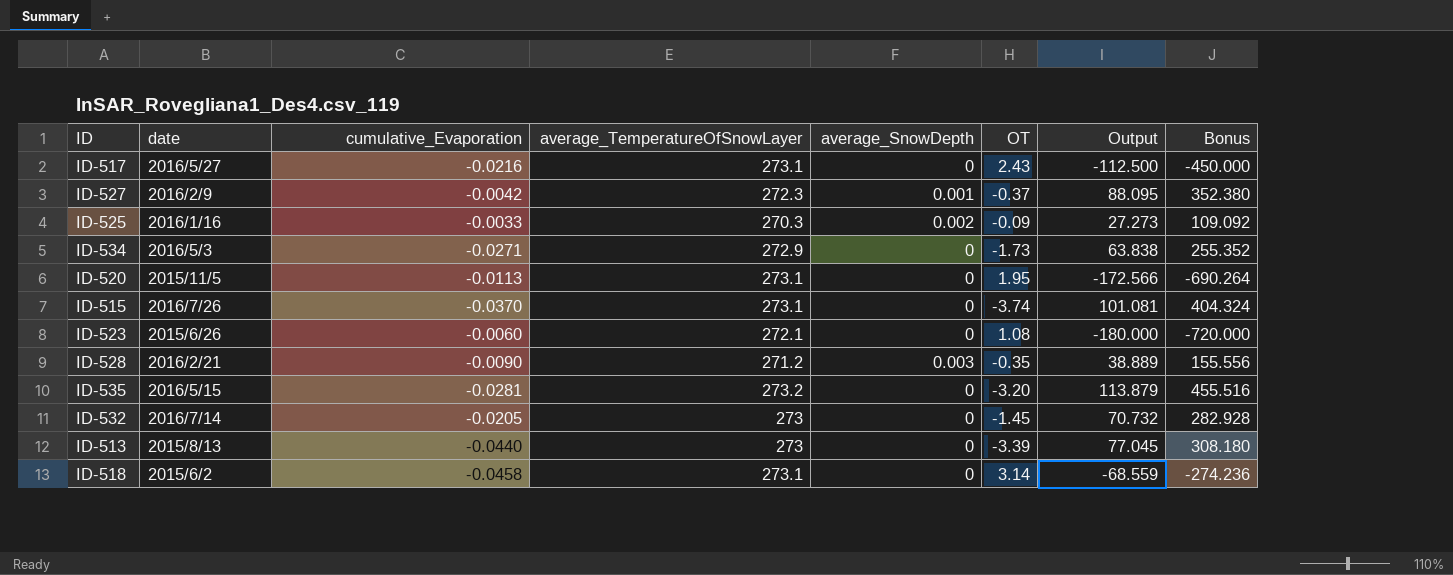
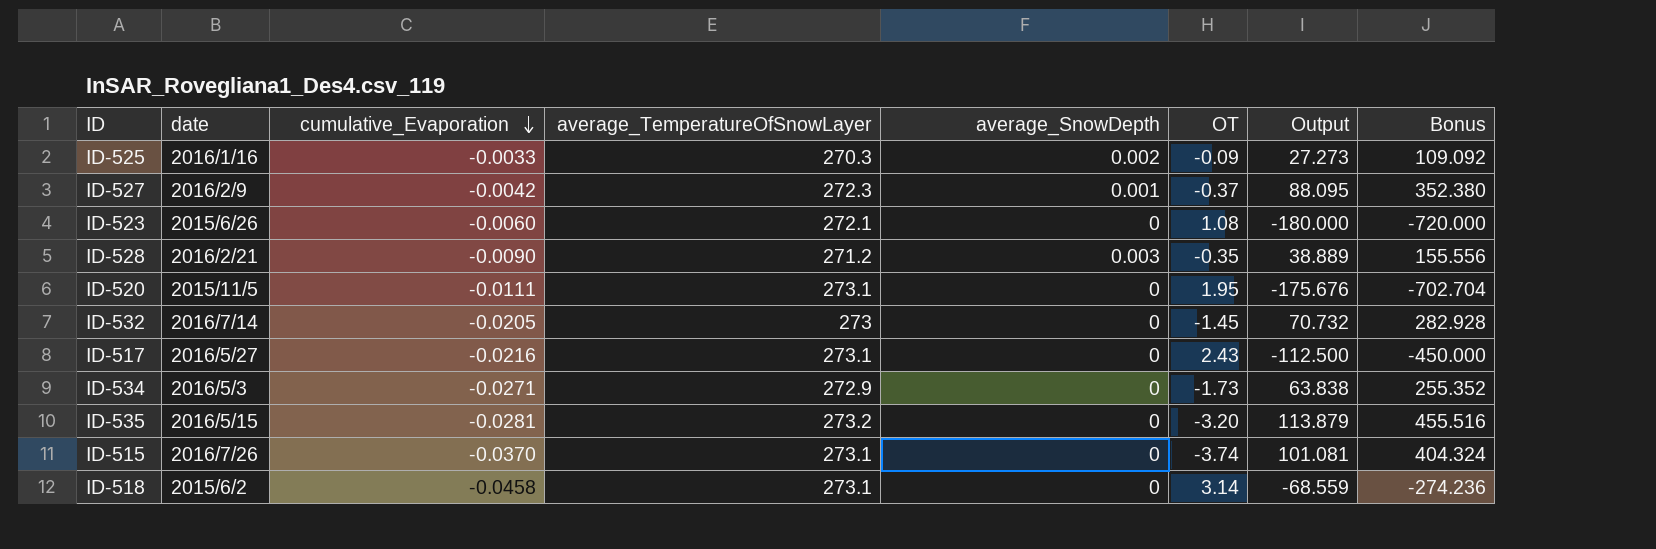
row order: none -> cumulative_Evaporation descending
row ID-513: 2015/8/13 | -0.0440 | 273 | 0 | -3.39 | 77.045 | 308.180 -> none
ID-520 | cumulative_Evaporation: -0.0113 -> -0.0111
ID-520 | Output: -172.566 -> -175.676
ID-520 | Bonus: -690.264 -> -702.704

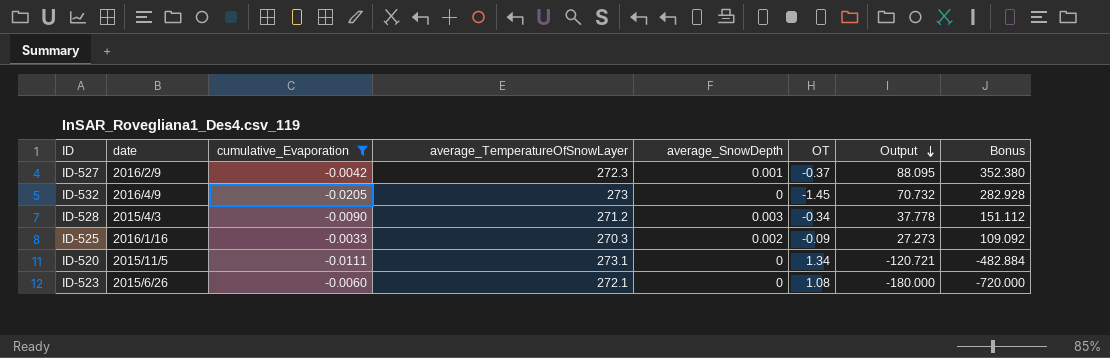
filter: none -> cumulative_Evaporation >= -0.0205
row order: cumulative_Evaporation descending -> Output descending
ID-532 | date: 2016/7/14 -> 2016/4/9
ID-528 | date: 2016/2/21 -> 2015/4/3
ID-528 | OT: -0.35 -> -0.34
ID-528 | Output: 38.889 -> 37.778
ID-528 | Bonus: 155.556 -> 151.112
ID-520 | OT: 1.95 -> 1.34
ID-520 | Output: -175.676 -> -120.721
ID-520 | Bonus: -702.704 -> -482.884

